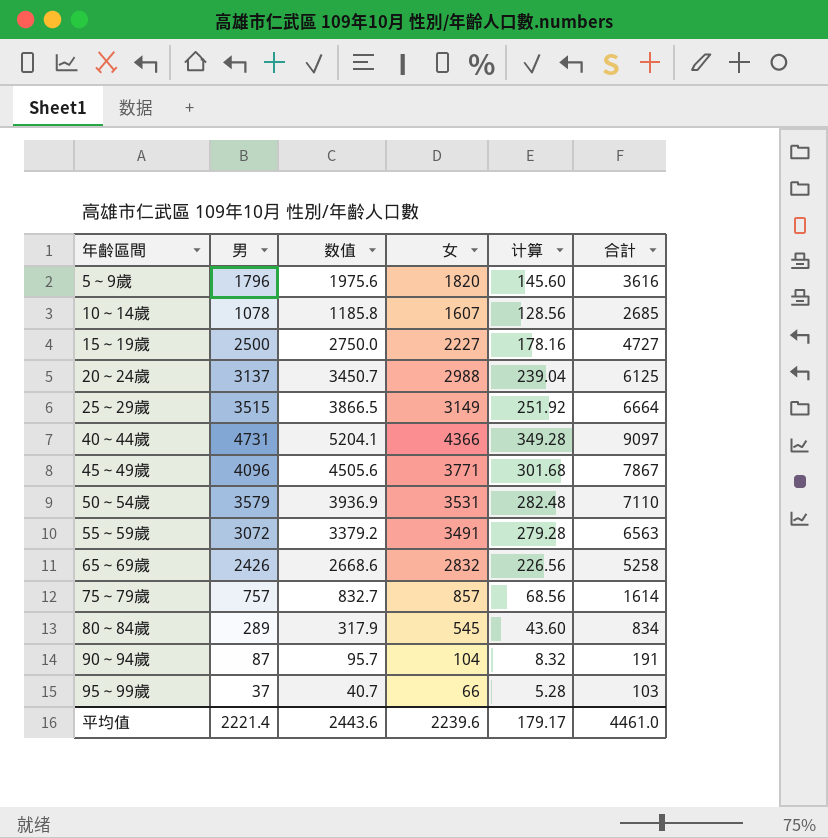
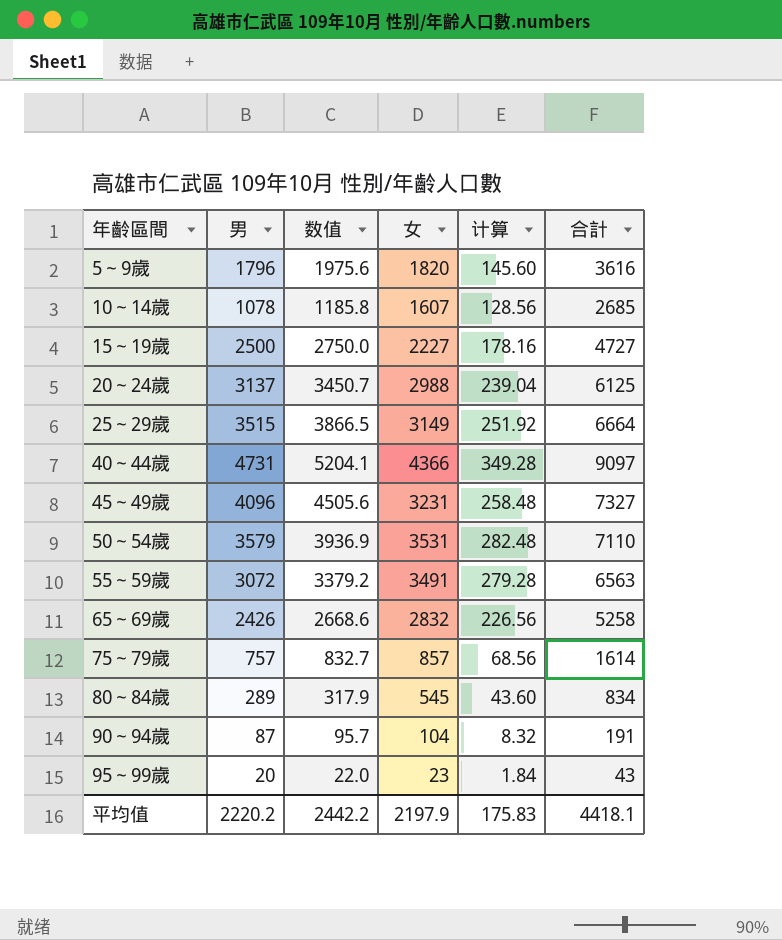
45～49歲 | 女: 3771 -> 3231
45～49歲 | 计算: 301.68 -> 258.48
45～49歲 | 合計: 7867 -> 7327
95～99歲 | 男: 37 -> 20
95～99歲 | 数值: 40.7 -> 22.0
95～99歲 | 女: 66 -> 23
95～99歲 | 计算: 5.28 -> 1.84
95～99歲 | 合計: 103 -> 43
平均值 | 男: 2221.4 -> 2220.2
平均值 | 数值: 2443.6 -> 2442.2
平均值 | 女: 2239.6 -> 2197.9
平均值 | 计算: 179.17 -> 175.83
平均值 | 合計: 4461.0 -> 4418.1

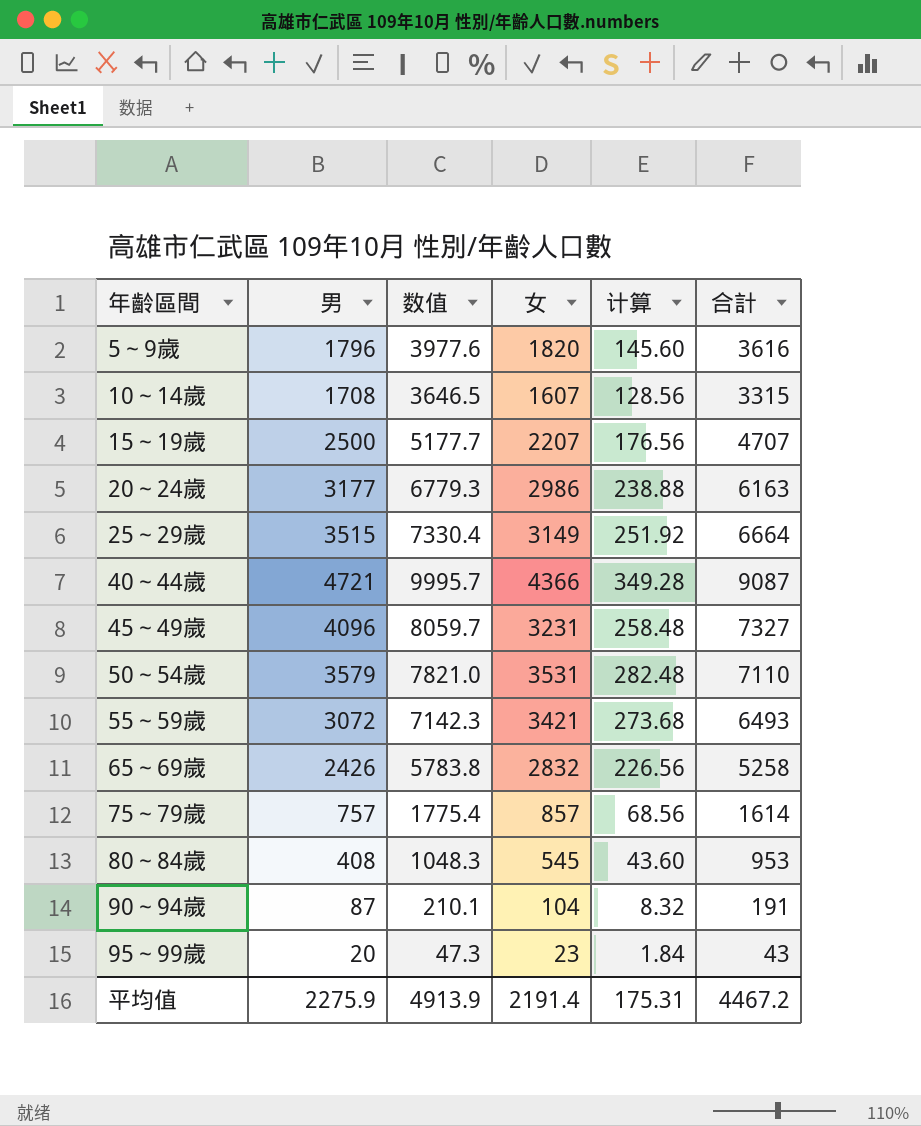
column 数值 | formula: [男] * 1.1 -> [合計] * 1.1
10～14歲 | 男: 1078 -> 1708
10～14歲 | 合計: 2685 -> 3315
15～19歲 | 女: 2227 -> 2207
15～19歲 | 计算: 178.16 -> 176.56
15～19歲 | 合計: 4727 -> 4707
20～24歲 | 男: 3137 -> 3177
20～24歲 | 女: 2988 -> 2986
20～24歲 | 计算: 239.04 -> 238.88
20～24歲 | 合計: 6125 -> 6163
40～44歲 | 男: 4731 -> 4721
40～44歲 | 合計: 9097 -> 9087
55～59歲 | 女: 3491 -> 3421
55～59歲 | 计算: 279.28 -> 273.68
55～59歲 | 合計: 6563 -> 6493
80～84歲 | 男: 289 -> 408
80～84歲 | 合計: 834 -> 953
平均值 | 男: 2220.2 -> 2275.9
平均值 | 数值: 2442.2 -> 4913.9
平均值 | 女: 2197.9 -> 2191.4
平均值 | 计算: 175.83 -> 175.31
平均值 | 合計: 4418.1 -> 4467.2

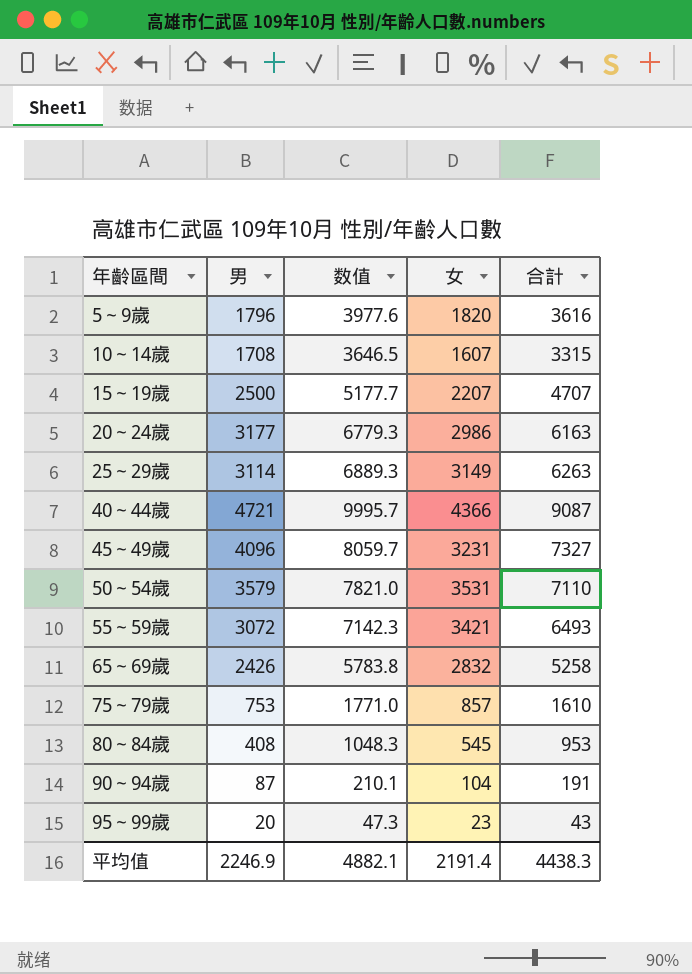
column 计算 | formula: [女] * 0.08 -> none
25～29歲 | 男: 3515 -> 3114
25～29歲 | 数值: 7330.4 -> 6889.3
25～29歲 | 合計: 6664 -> 6263
75～79歲 | 男: 757 -> 753
75～79歲 | 数值: 1775.4 -> 1771.0
75～79歲 | 合計: 1614 -> 1610
平均值 | 男: 2275.9 -> 2246.9
平均值 | 数值: 4913.9 -> 4882.1
平均值 | 合計: 4467.2 -> 4438.3

